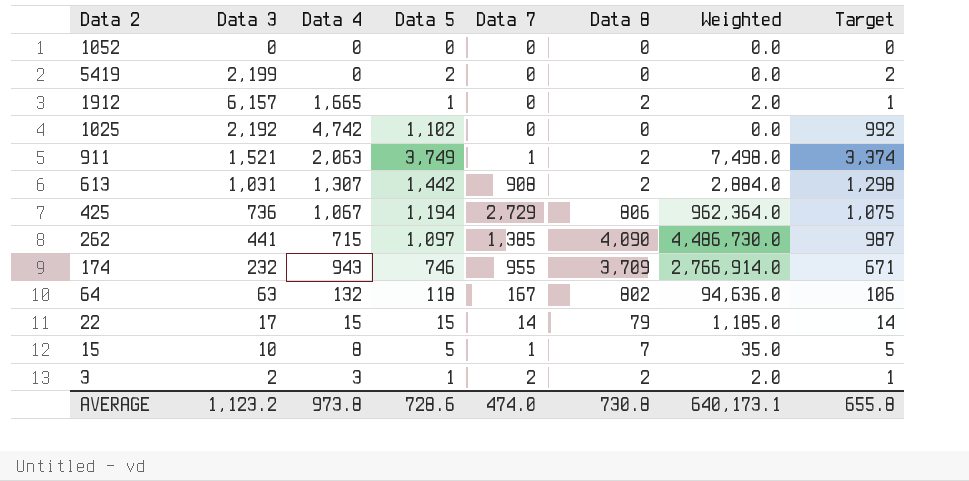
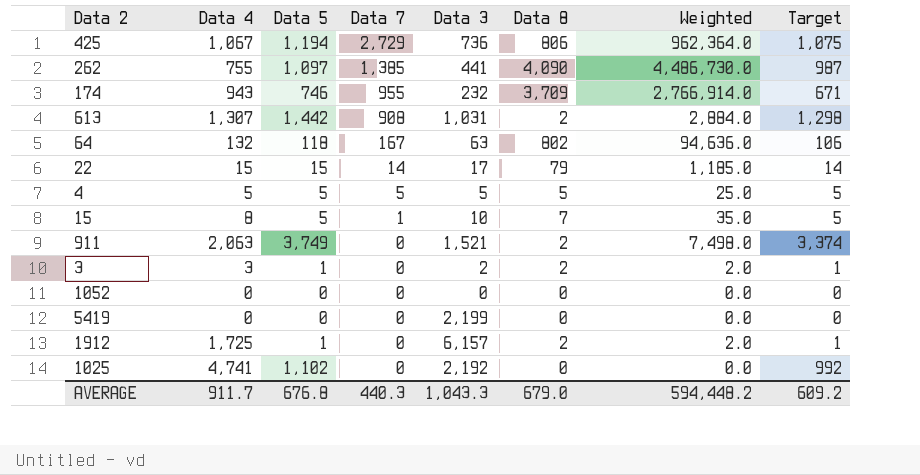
row order: none -> Data 7 descending
column Data 3 | position: 2 -> 5
262 | Data 4: 715 -> 755
row 4: none -> 5 | 5 | 5 | 5 | 5 | 25.0 | 5
911 | Data 7: 1 -> 0
3 | Data 7: 2 -> 0
5419 | Data 5: 2 -> 0
5419 | Target: 2 -> 0
1912 | Data 4: 1,665 -> 1,725
1025 | Data 4: 4,742 -> 4,741
AVERAGE | Data 4: 973.8 -> 911.7
AVERAGE | Data 5: 728.6 -> 676.8
AVERAGE | Data 7: 474.0 -> 440.3
AVERAGE | Data 3: 1,123.2 -> 1,043.3
AVERAGE | Data 8: 730.8 -> 679.0
AVERAGE | Weighted: 640,173.1 -> 594,448.2
AVERAGE | Target: 655.8 -> 609.2

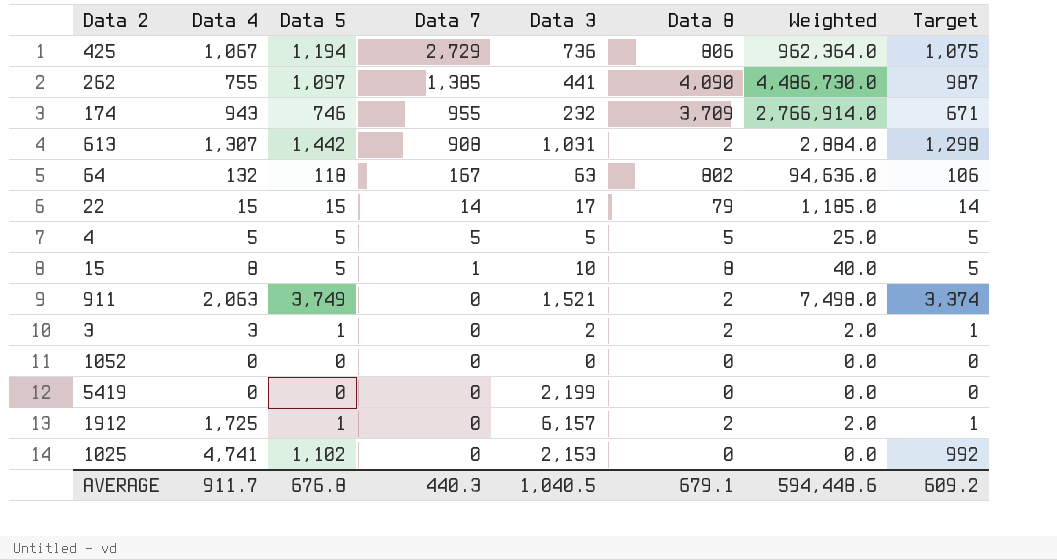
15 | Data 8: 7 -> 8
15 | Weighted: 35.0 -> 40.0
1025 | Data 3: 2,192 -> 2,153
AVERAGE | Data 3: 1,043.3 -> 1,040.5
AVERAGE | Data 8: 679.0 -> 679.1
AVERAGE | Weighted: 594,448.2 -> 594,448.6

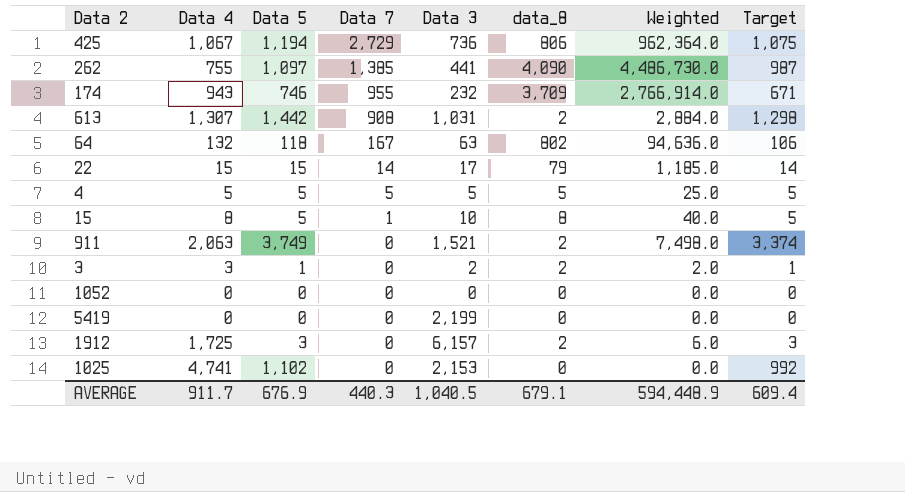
column name: Data 8 -> data_8
1912 | Data 5: 1 -> 3
1912 | Weighted: 2.0 -> 6.0
1912 | Target: 1 -> 3
AVERAGE | Data 5: 676.8 -> 676.9
AVERAGE | Weighted: 594,448.6 -> 594,448.9
AVERAGE | Target: 609.2 -> 609.4

